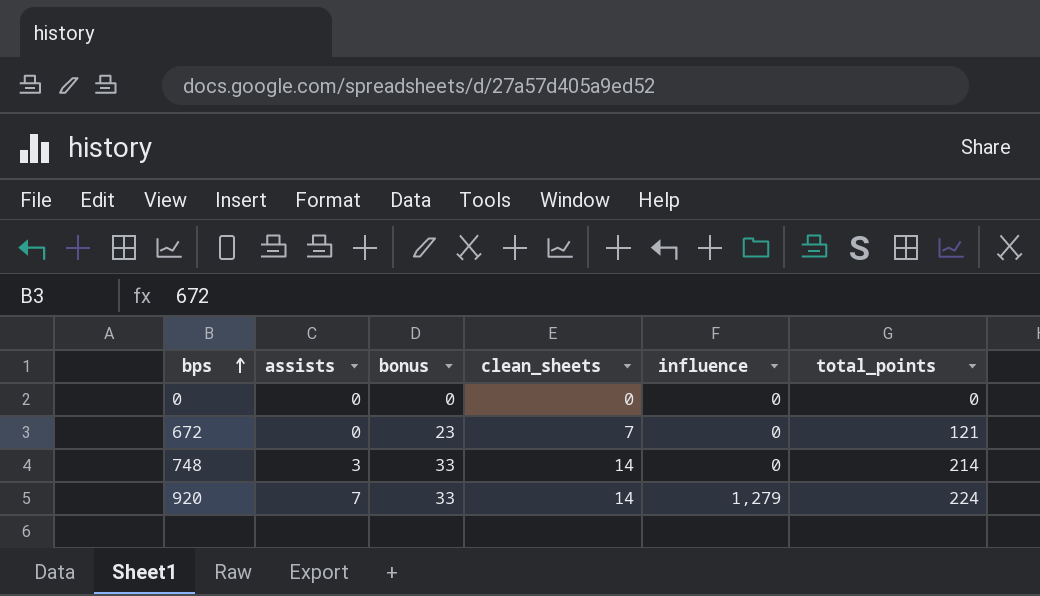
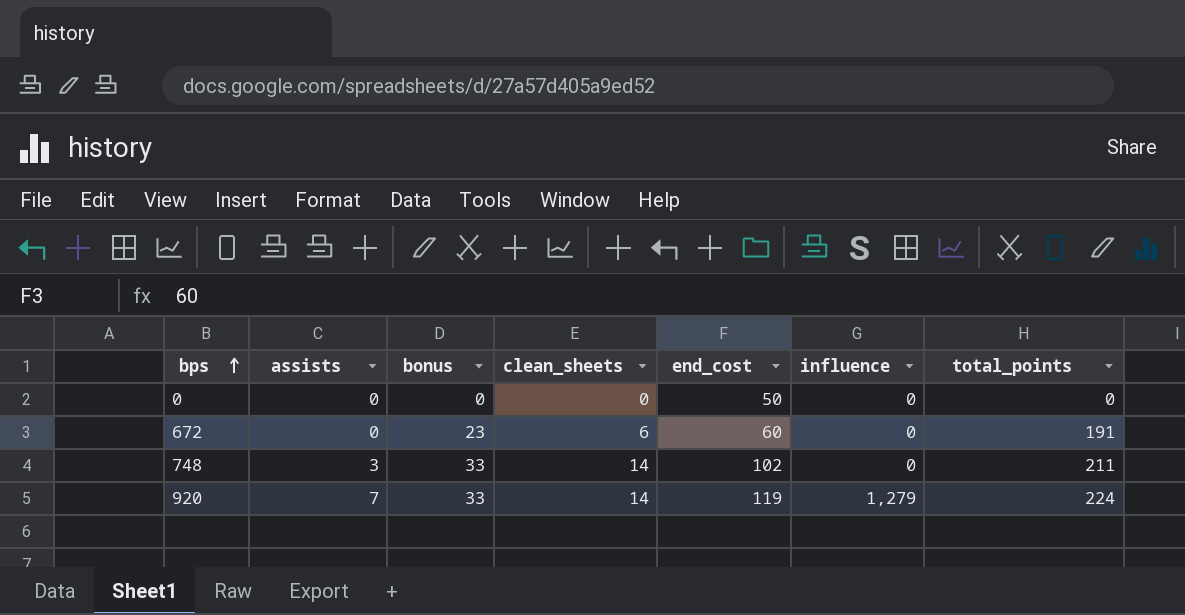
column end_cost | position: none -> 5
672 | clean_sheets: 7 -> 6
672 | total_points: 121 -> 191
748 | total_points: 214 -> 211

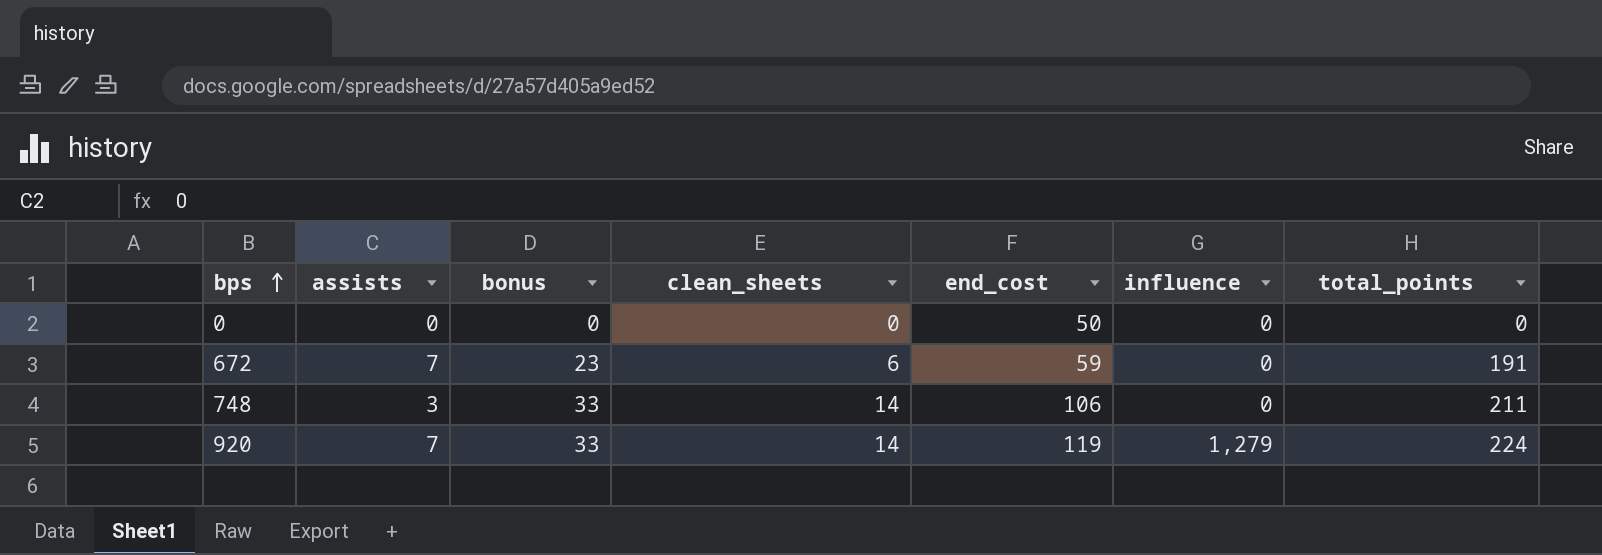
672 | assists: 0 -> 7
672 | end_cost: 60 -> 59
748 | end_cost: 102 -> 106

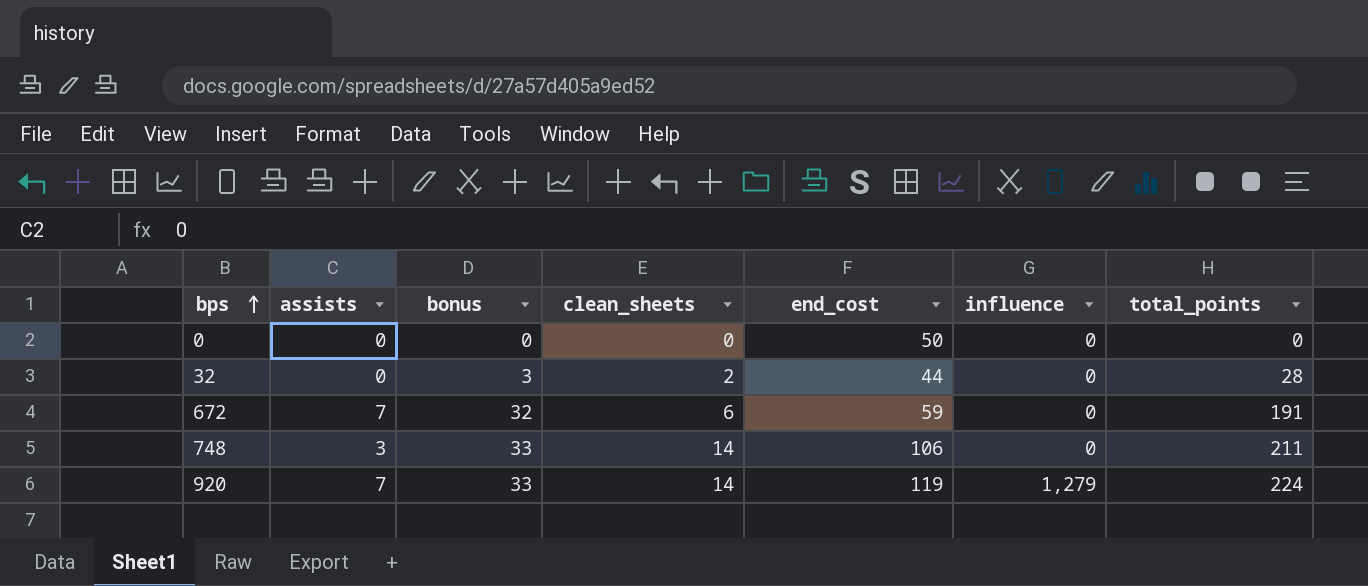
row 32: none -> 0 | 3 | 2 | 44 | 0 | 28
672 | bonus: 23 -> 32

